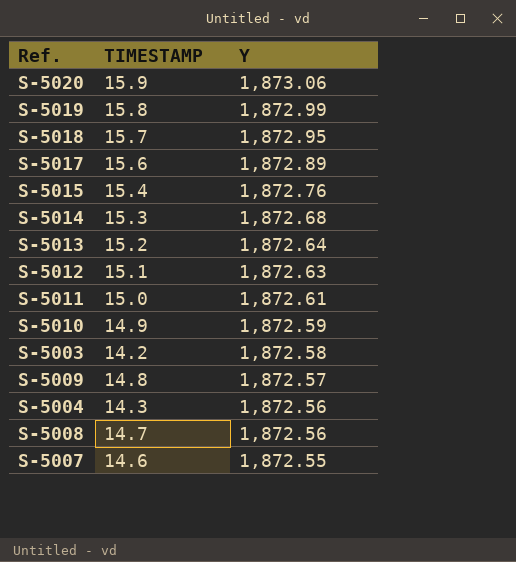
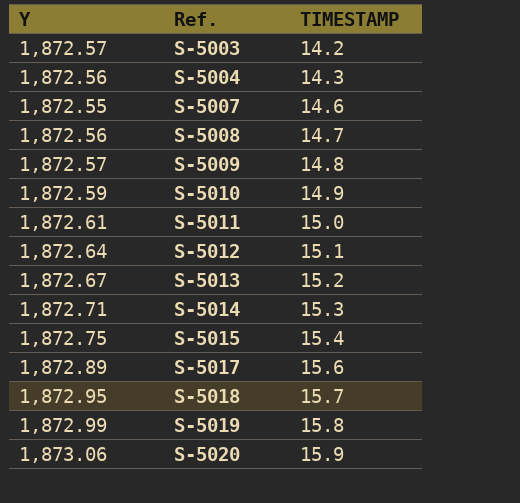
row order: Y descending -> Ref. ascending
column Y | position: 3 -> 1
S-5003 | Y: 1,872.58 -> 1,872.57
S-5012 | Y: 1,872.63 -> 1,872.64
S-5013 | Y: 1,872.64 -> 1,872.67
S-5014 | Y: 1,872.68 -> 1,872.71
S-5015 | Y: 1,872.76 -> 1,872.75

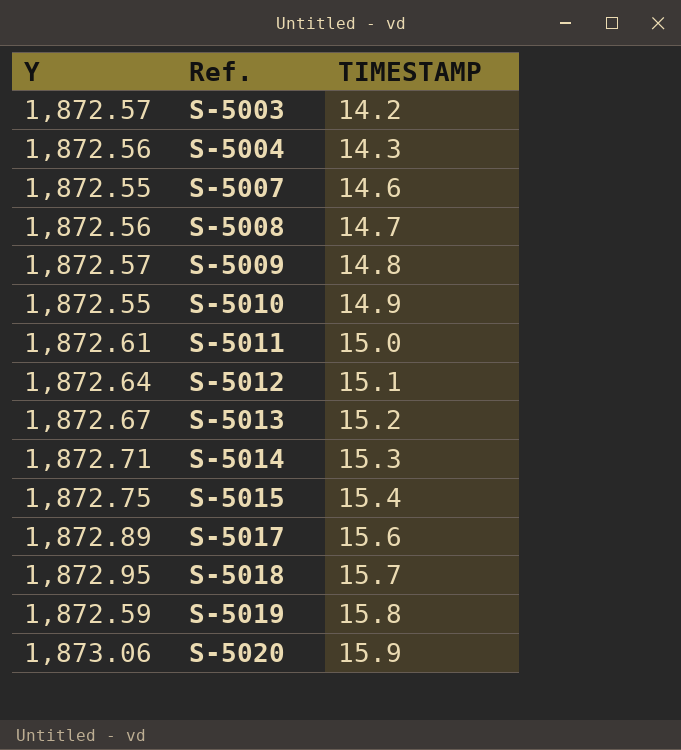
S-5010 | Y: 1,872.59 -> 1,872.55
S-5019 | Y: 1,872.99 -> 1,872.59

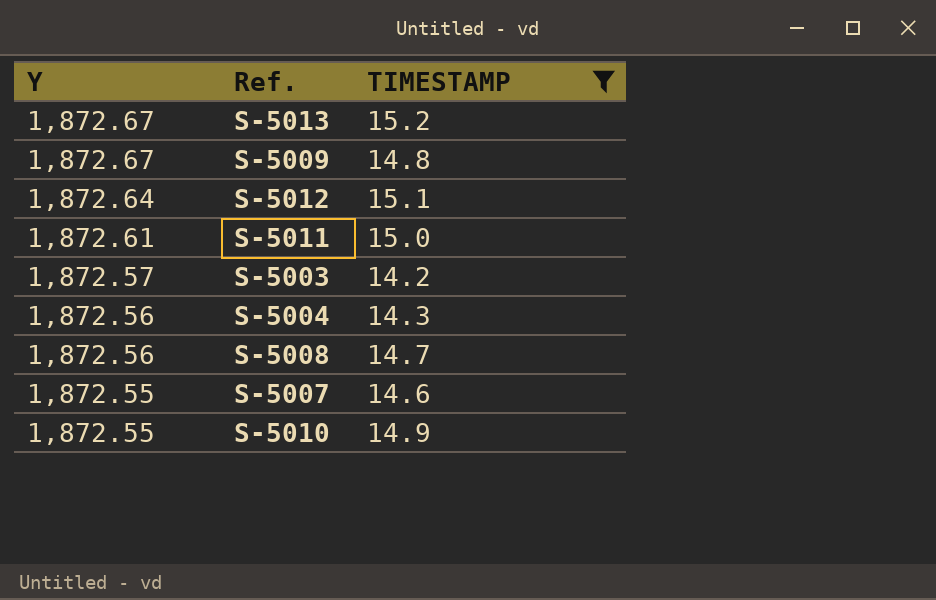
filter: none -> TIMESTAMP <= 15.2
row order: Ref. ascending -> Y descending
S-5009 | Y: 1,872.57 -> 1,872.67

